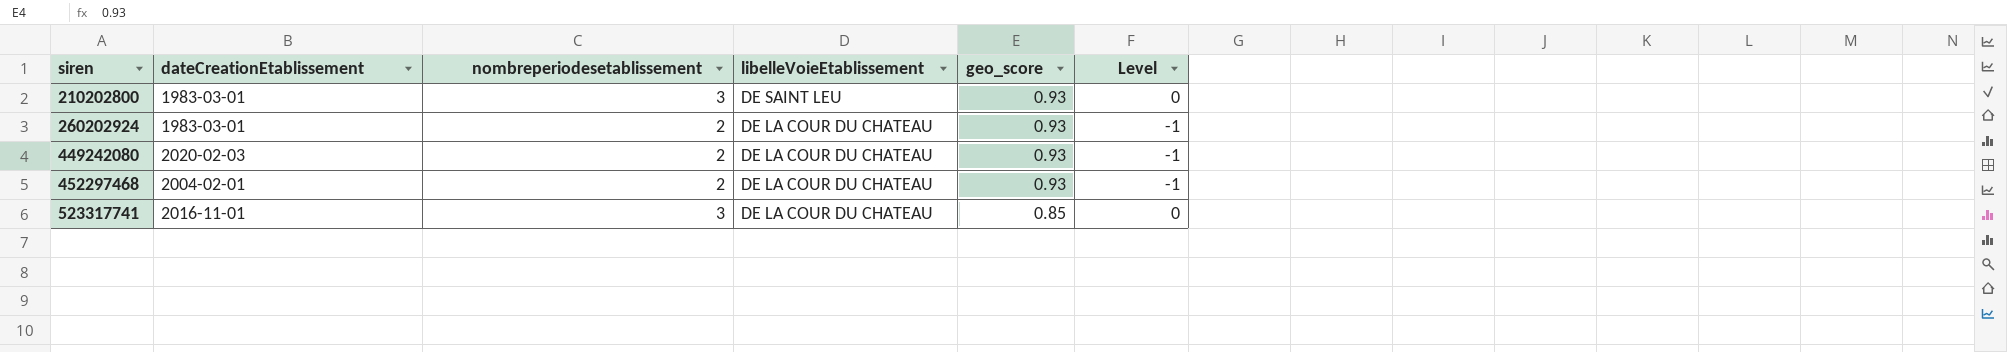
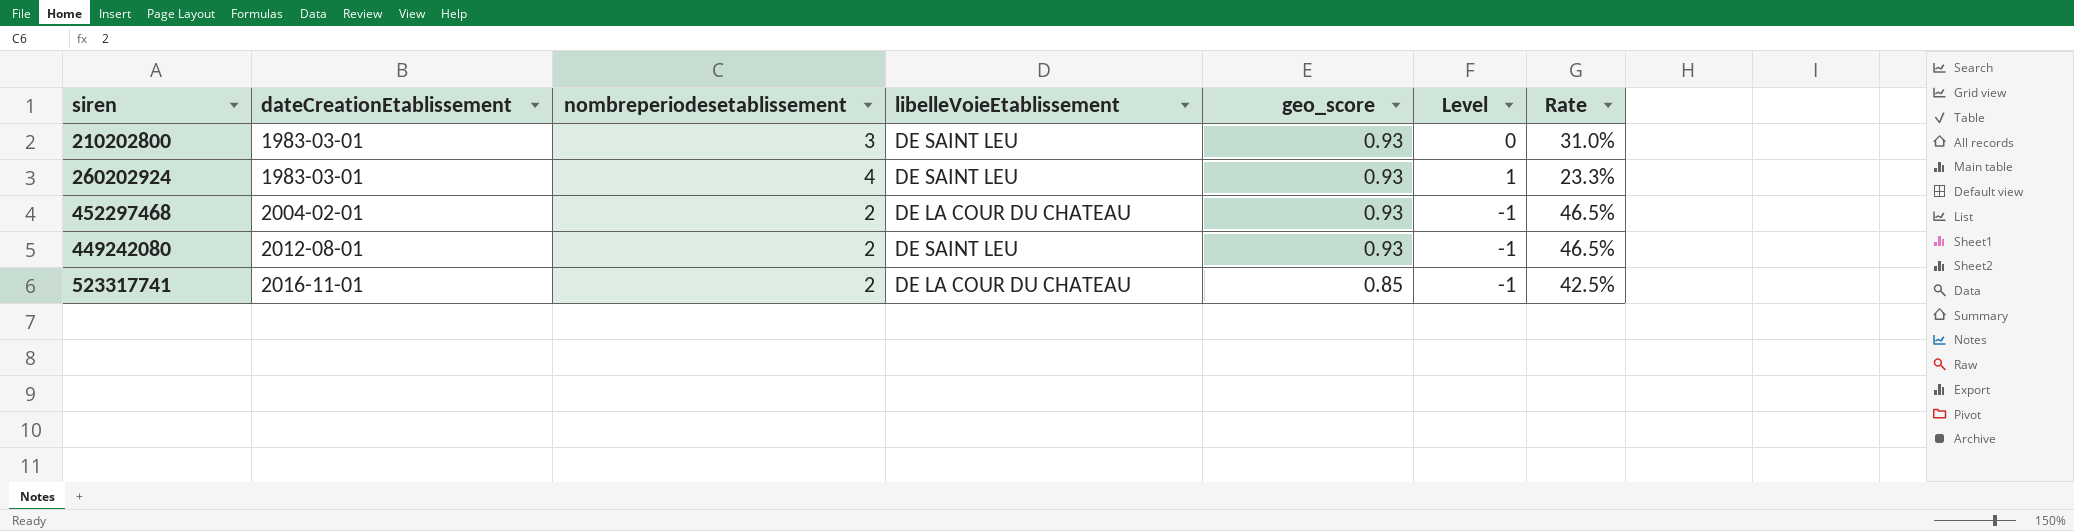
row order: siren ascending -> dateCreationEtablissement ascending
column Rate | formula: none -> [geo_score] / [nombreperiodesetablissement]
260202924 | nombreperiodesetablissement: 2 -> 4
260202924 | libelleVoieEtablissement: DE LA COUR DU CHATEAU -> DE SAINT LEU
260202924 | Level: -1 -> 1
449242080 | dateCreationEtablissement: 2020-02-03 -> 2012-08-01
449242080 | libelleVoieEtablissement: DE LA COUR DU CHATEAU -> DE SAINT LEU
523317741 | nombreperiodesetablissement: 3 -> 2
523317741 | Level: 0 -> -1

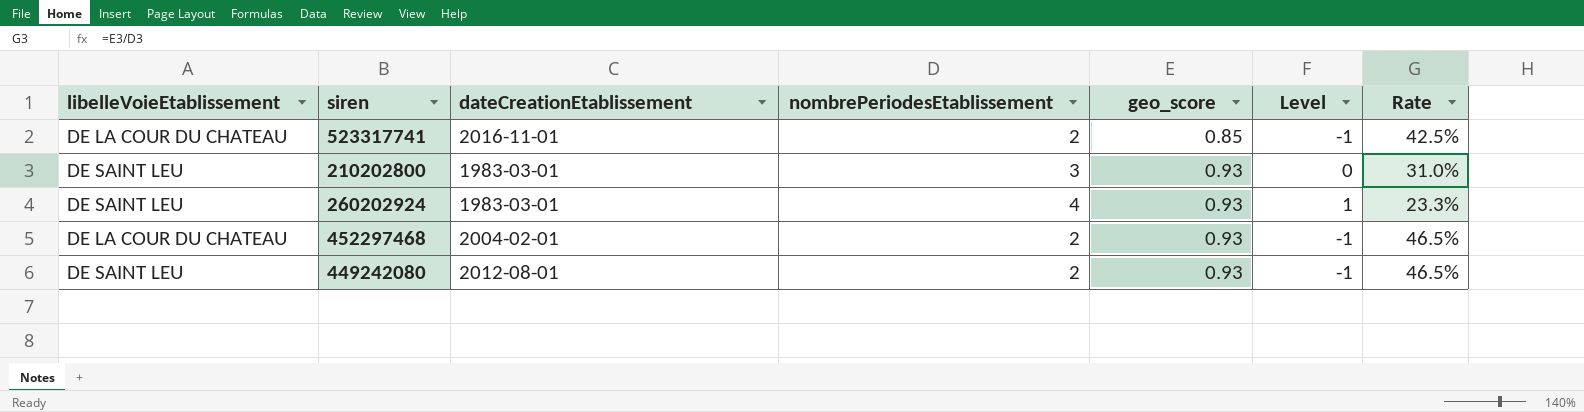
row order: dateCreationEtablissement ascending -> geo_score ascending
column libelleVoieEtablissement | position: 4 -> 1
column name: nombreperiodesetablissement -> nombrePeriodesEtablissement

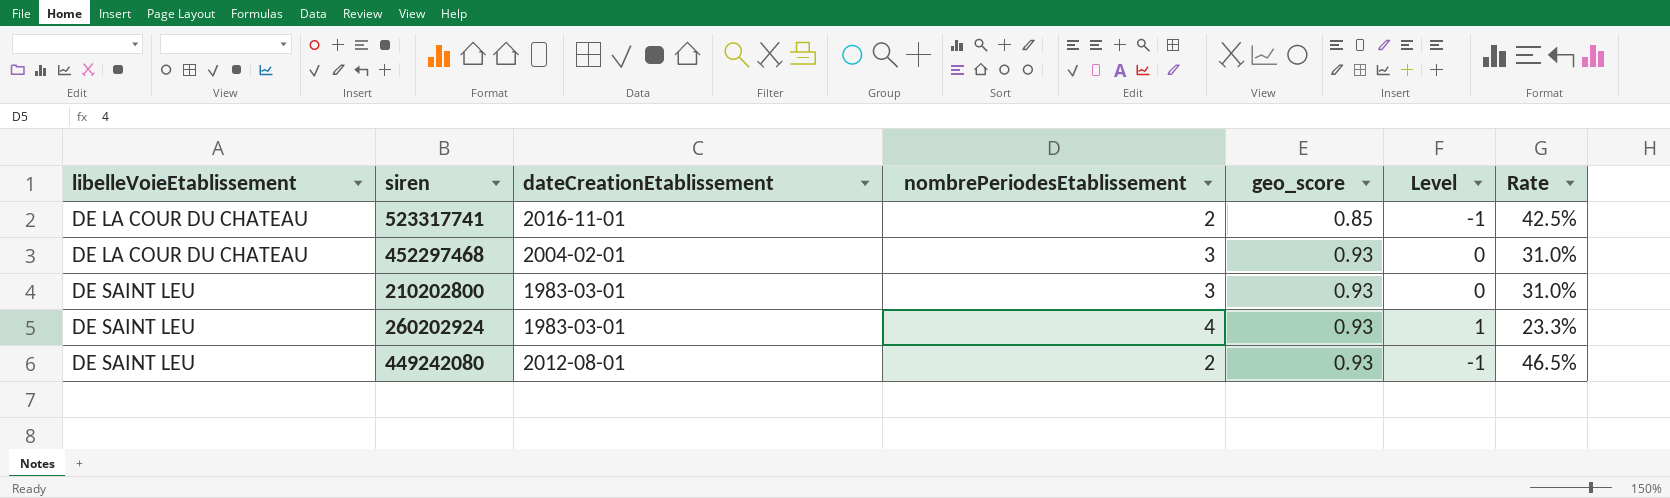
row order: geo_score ascending -> libelleVoieEtablissement ascending
452297468 | nombrePeriodesEtablissement: 2 -> 3
452297468 | Level: -1 -> 0
452297468 | Rate: 46.5% -> 31.0%

